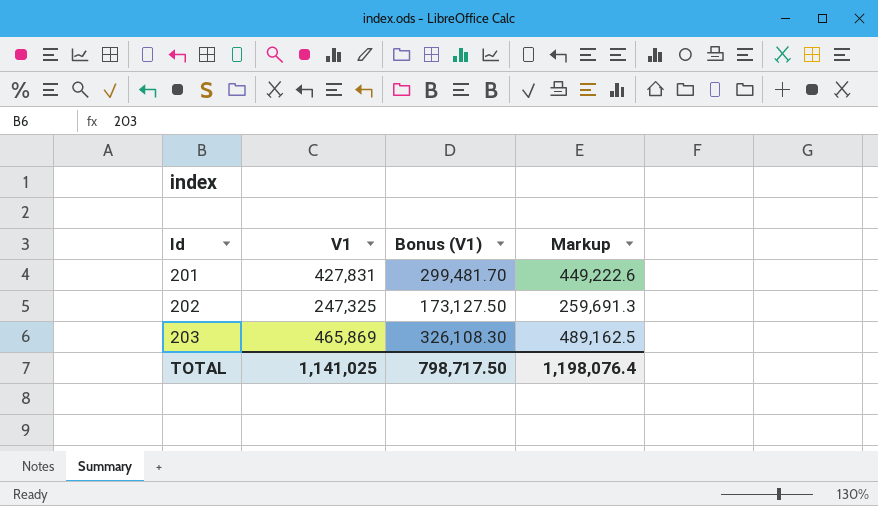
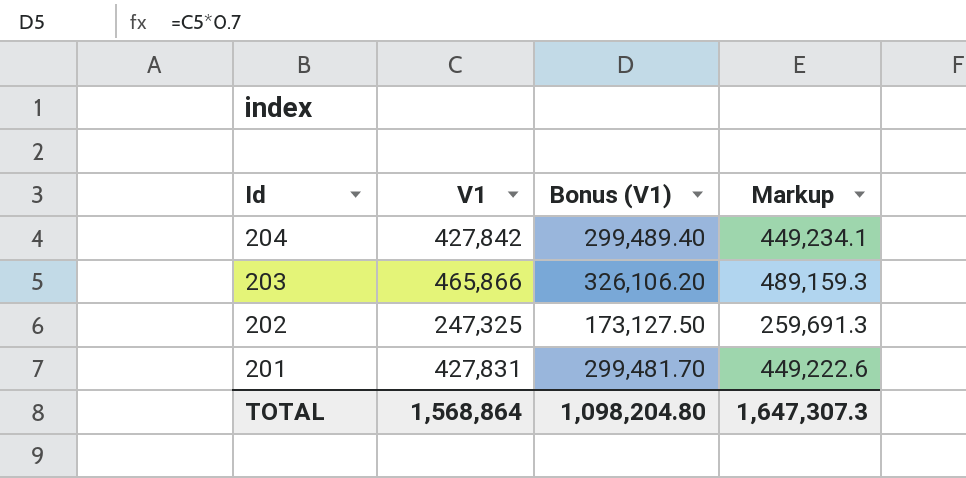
row order: Id ascending -> Id descending
row 204: none -> 427,842 | 299,489.40 | 449,234.1
203 | V1: 465,869 -> 465,866
203 | Bonus (V1): 326,108.30 -> 326,106.20
203 | Markup: 489,162.5 -> 489,159.3
TOTAL | V1: 1,141,025 -> 1,568,864
TOTAL | Bonus (V1): 798,717.50 -> 1,098,204.80
TOTAL | Markup: 1,198,076.4 -> 1,647,307.3

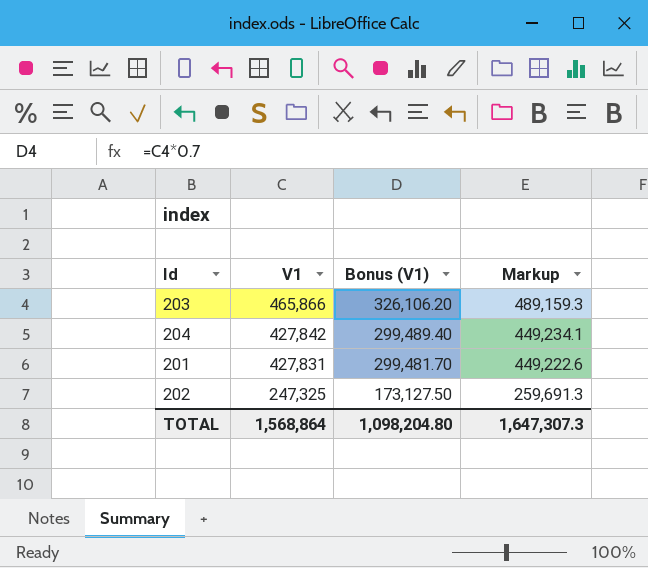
row order: Id descending -> V1 descending

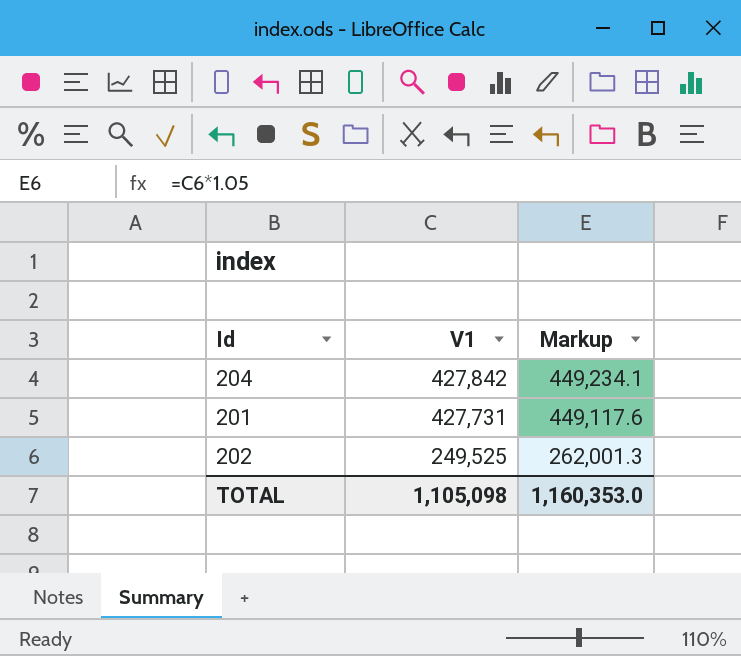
column Bonus (V1) | formula: [V1] * 0.7 -> none
row 203: 465,866 | 326,106.20 | 489,159.3 -> none
201 | V1: 427,831 -> 427,731
201 | Markup: 449,222.6 -> 449,117.6
202 | V1: 247,325 -> 249,525
202 | Markup: 259,691.3 -> 262,001.3
TOTAL | V1: 1,568,864 -> 1,105,098
TOTAL | Markup: 1,647,307.3 -> 1,160,353.0

